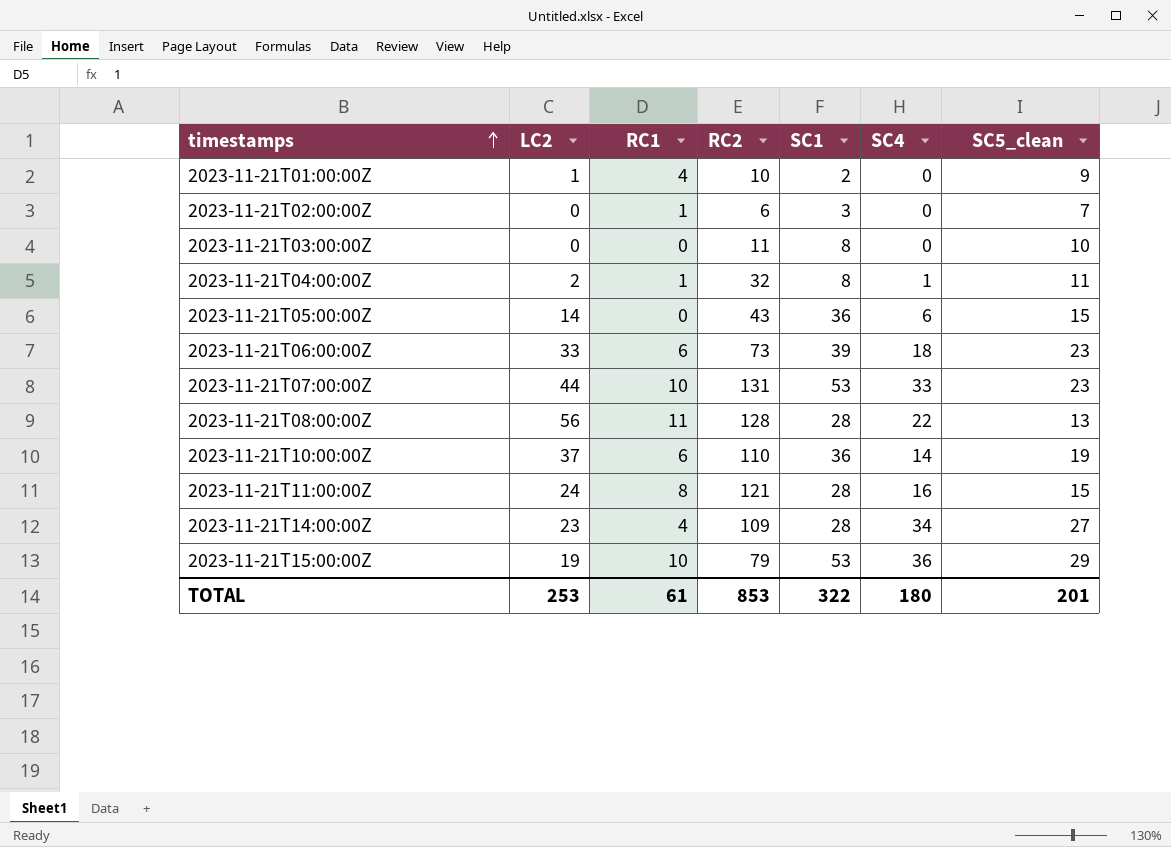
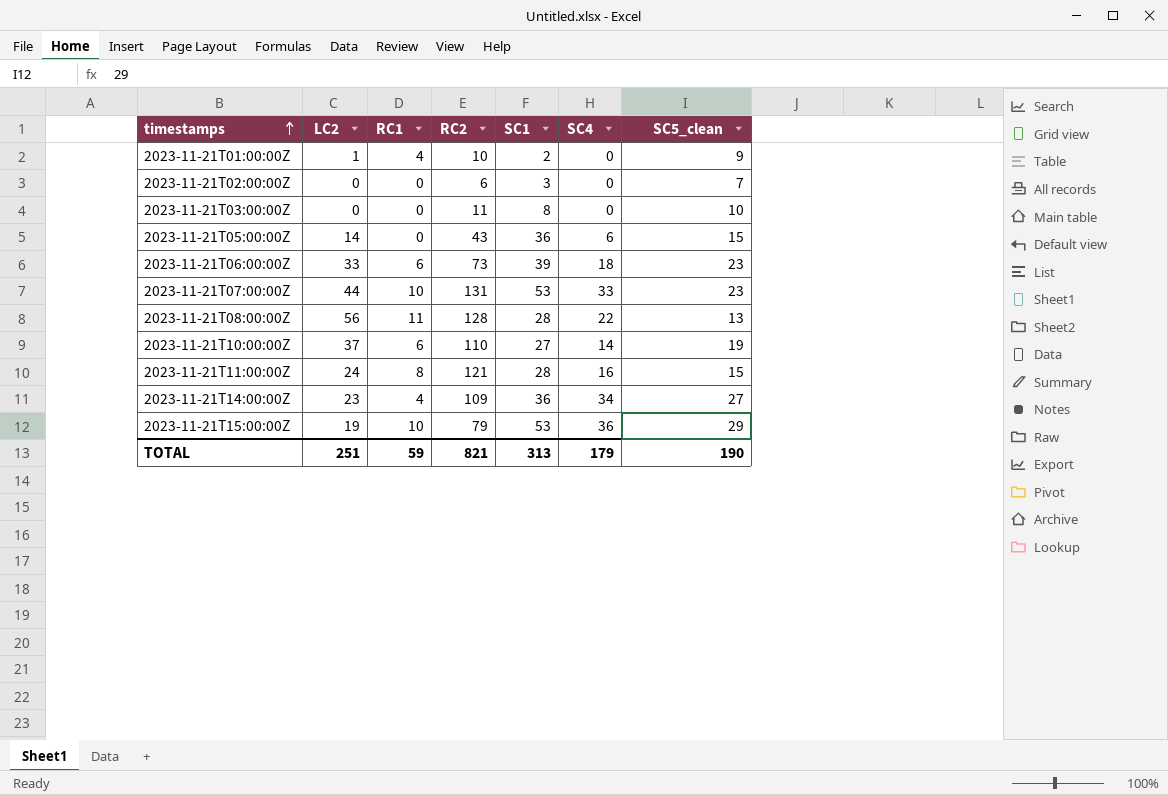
row 2023-11-21T04:00:00Z: 2 | 1 | 32 | 8 | 1 | 11 -> none
2023-11-21T02:00:00Z | RC1: 1 -> 0
2023-11-21T10:00:00Z | SC1: 36 -> 27
2023-11-21T14:00:00Z | SC1: 28 -> 36
TOTAL | LC2: 253 -> 251
TOTAL | RC1: 61 -> 59
TOTAL | RC2: 853 -> 821
TOTAL | SC1: 322 -> 313
TOTAL | SC4: 180 -> 179
TOTAL | SC5_clean: 201 -> 190

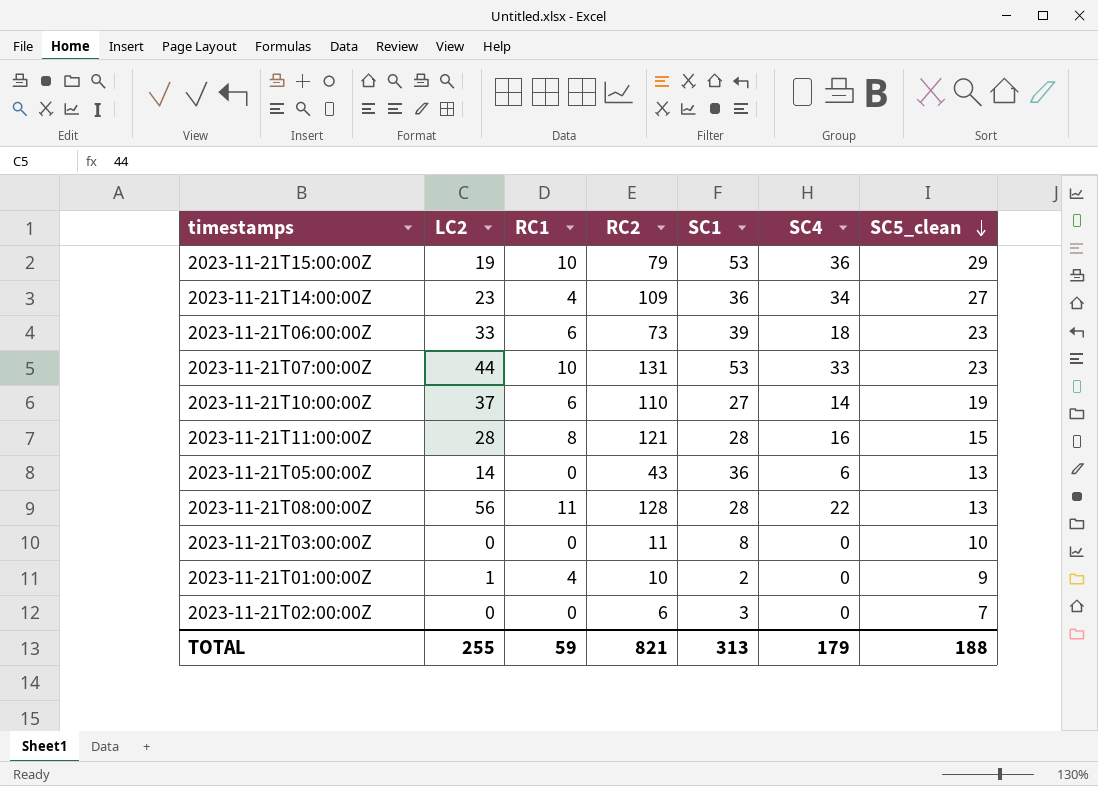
row order: timestamps ascending -> SC5_clean descending
2023-11-21T11:00:00Z | LC2: 24 -> 28
2023-11-21T05:00:00Z | SC5_clean: 15 -> 13
TOTAL | LC2: 251 -> 255
TOTAL | SC5_clean: 190 -> 188

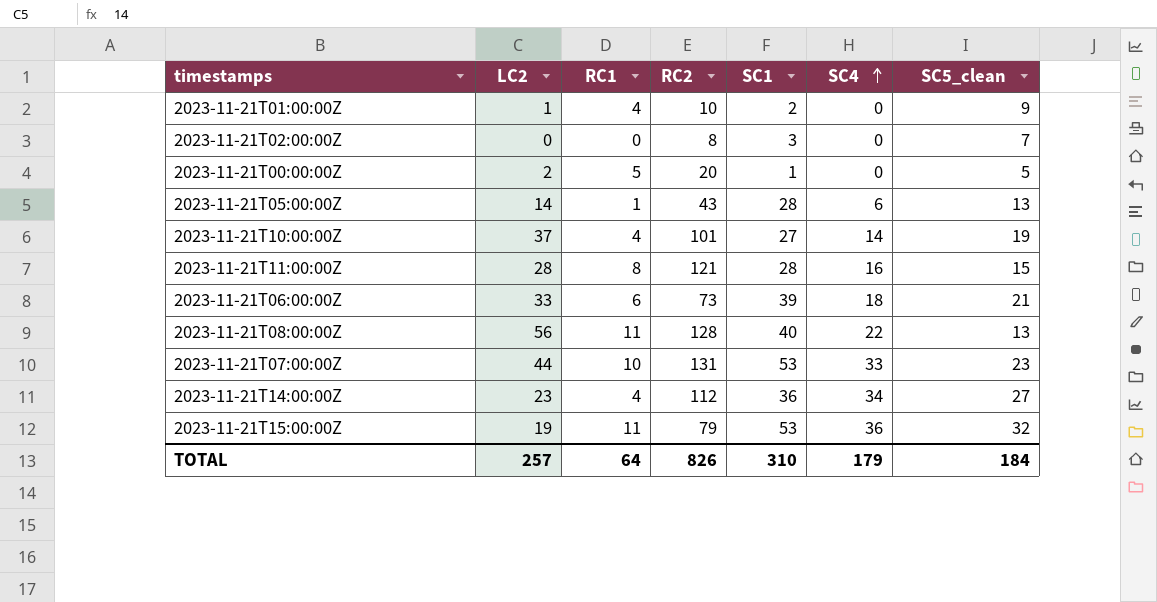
row order: SC5_clean descending -> SC4 ascending
row 2023-11-21T03:00:00Z: 0 | 0 | 11 | 8 | 0 | 10 -> none
2023-11-21T02:00:00Z | RC2: 6 -> 8
row 2023-11-21T00:00:00Z: none -> 2 | 5 | 20 | 1 | 0 | 5
2023-11-21T05:00:00Z | RC1: 0 -> 1
2023-11-21T05:00:00Z | SC1: 36 -> 28
2023-11-21T10:00:00Z | RC1: 6 -> 4
2023-11-21T10:00:00Z | RC2: 110 -> 101
2023-11-21T06:00:00Z | SC5_clean: 23 -> 21
2023-11-21T08:00:00Z | SC1: 28 -> 40
2023-11-21T14:00:00Z | RC2: 109 -> 112
2023-11-21T15:00:00Z | RC1: 10 -> 11
2023-11-21T15:00:00Z | SC5_clean: 29 -> 32
TOTAL | LC2: 255 -> 257
TOTAL | RC1: 59 -> 64
TOTAL | RC2: 821 -> 826
TOTAL | SC1: 313 -> 310
TOTAL | SC5_clean: 188 -> 184

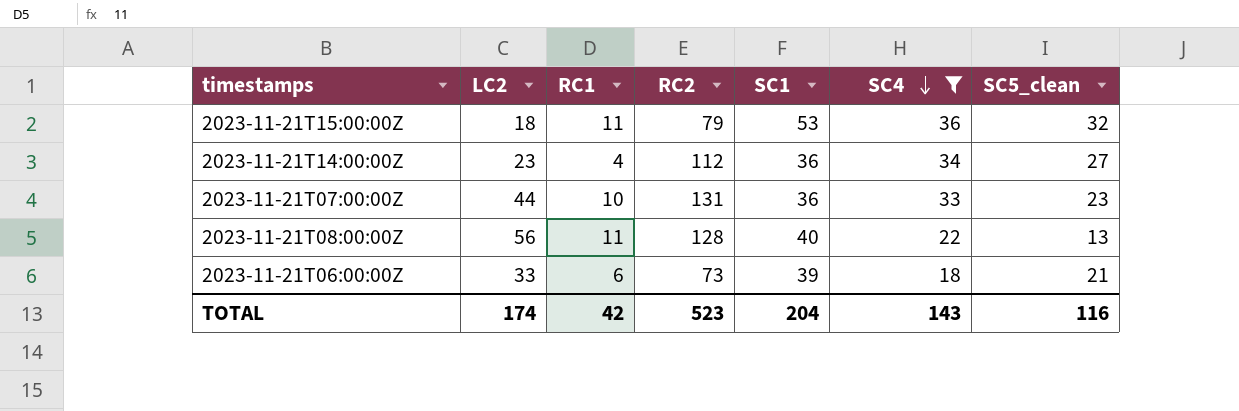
filter: none -> SC4 >= 18
row order: SC4 ascending -> SC4 descending
2023-11-21T15:00:00Z | LC2: 19 -> 18
2023-11-21T07:00:00Z | SC1: 53 -> 36
TOTAL | LC2: 257 -> 174
TOTAL | RC1: 64 -> 42
TOTAL | RC2: 826 -> 523
TOTAL | SC1: 310 -> 204
TOTAL | SC4: 179 -> 143
TOTAL | SC5_clean: 184 -> 116

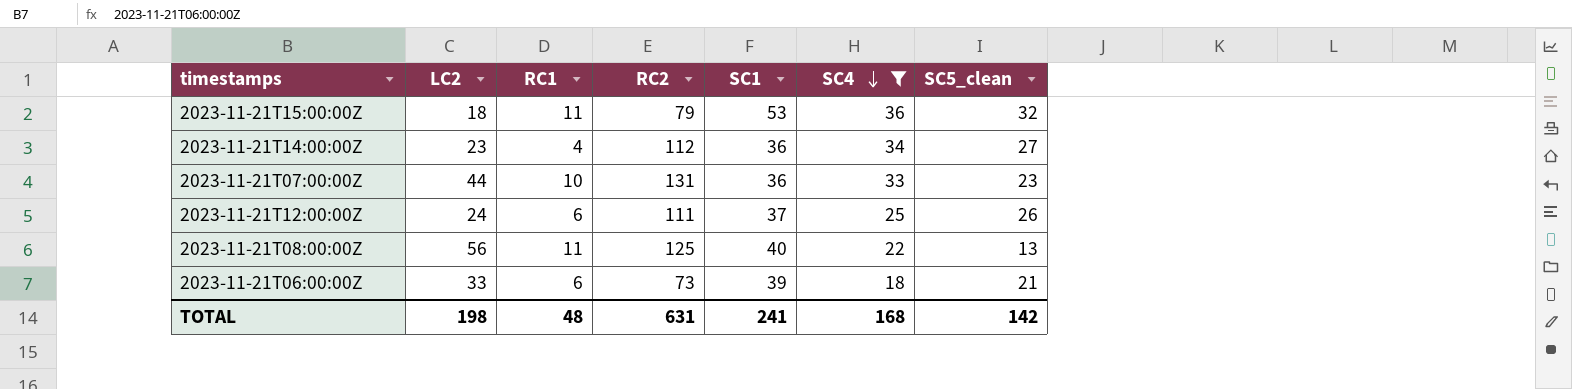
row 2023-11-21T12:00:00Z: none -> 24 | 6 | 111 | 37 | 25 | 26
2023-11-21T08:00:00Z | RC2: 128 -> 125
TOTAL | LC2: 174 -> 198
TOTAL | RC1: 42 -> 48
TOTAL | RC2: 523 -> 631
TOTAL | SC1: 204 -> 241
TOTAL | SC4: 143 -> 168
TOTAL | SC5_clean: 116 -> 142

